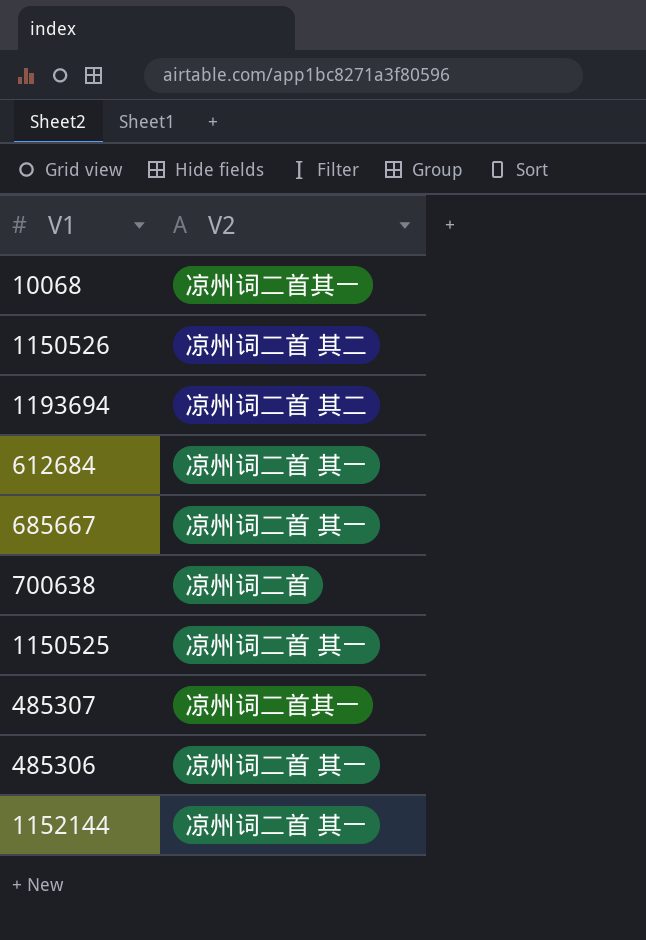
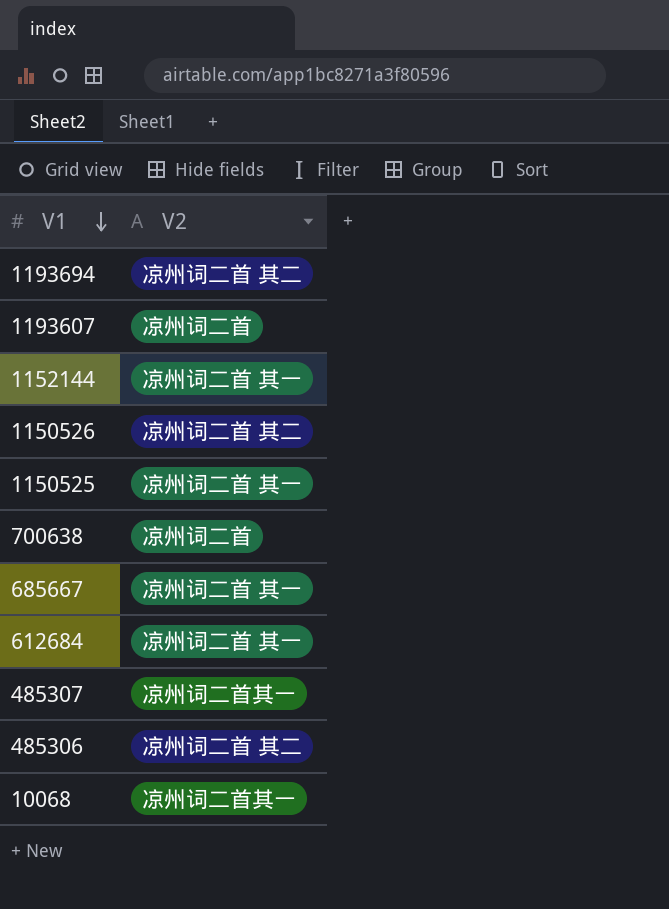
row order: none -> V1 descending
row 1193607: none -> 凉州词二首
485306 | V2: 凉州词二首 其一 -> 凉州词二首 其二

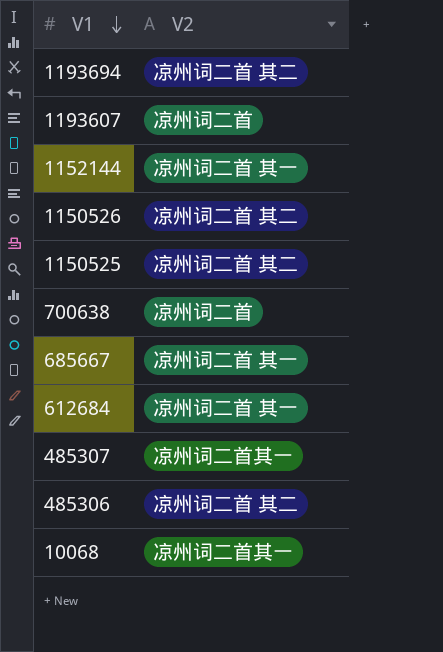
1150525 | V2: 凉州词二首 其一 -> 凉州词二首 其二

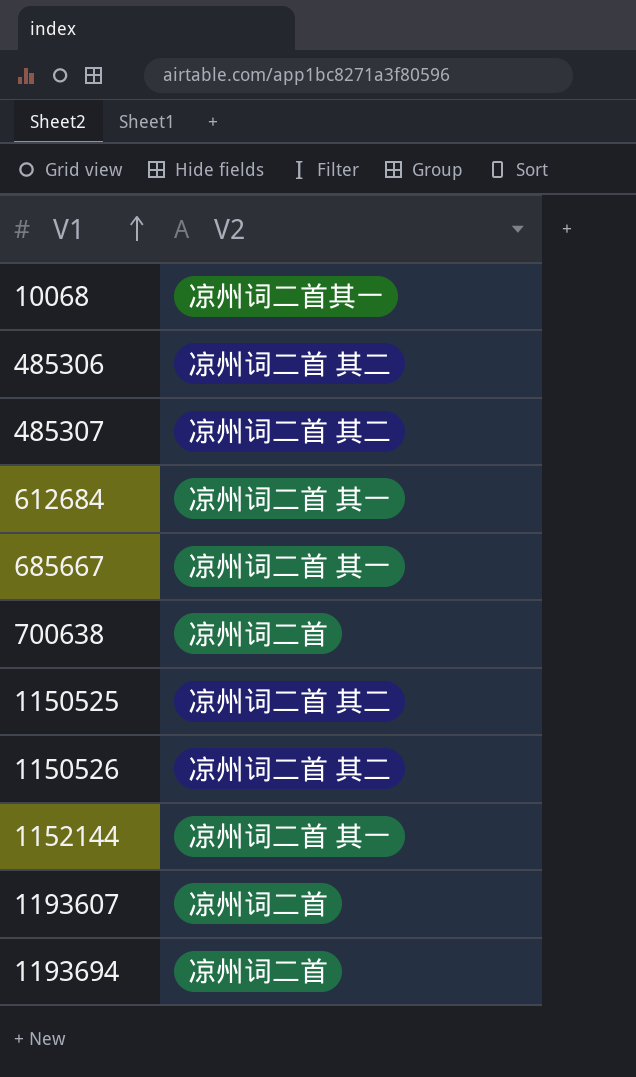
row order: V1 descending -> V1 ascending
485307 | V2: 凉州词二首其一 -> 凉州词二首 其二
1193694 | V2: 凉州词二首 其二 -> 凉州词二首

